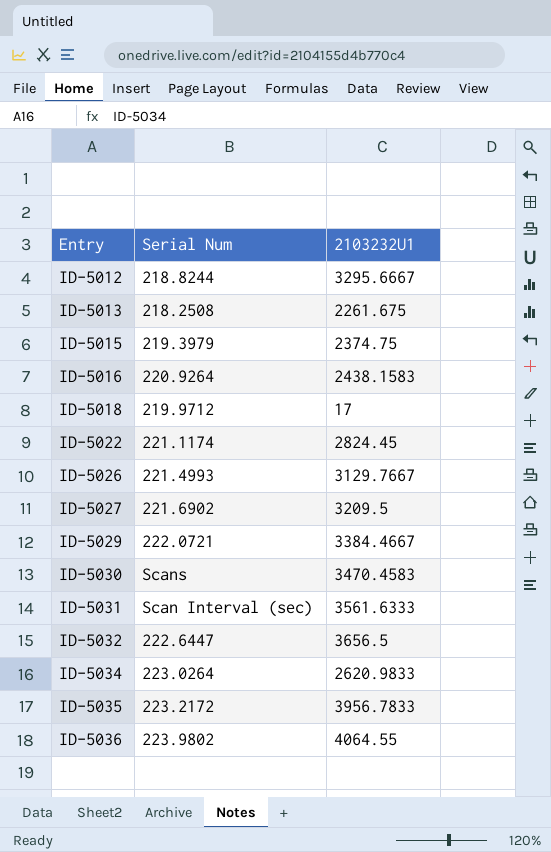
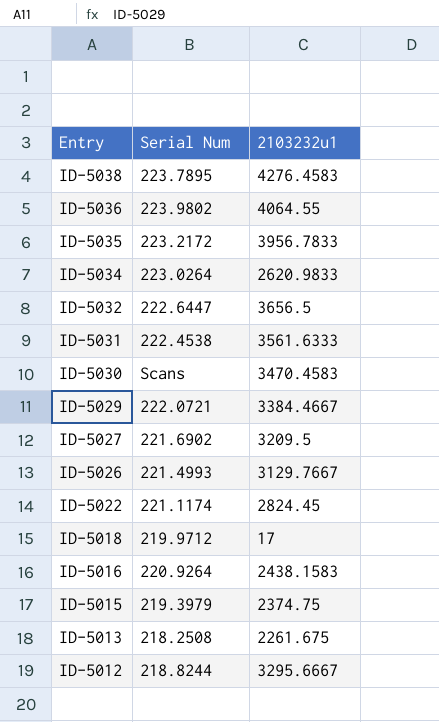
row order: Entry ascending -> Entry descending
column name: 2103232U1 -> 2103232u1
row ID-5038: none -> 223.7895 | 4276.4583
ID-5031 | Serial Num: Scan Interval (sec) -> 222.4538

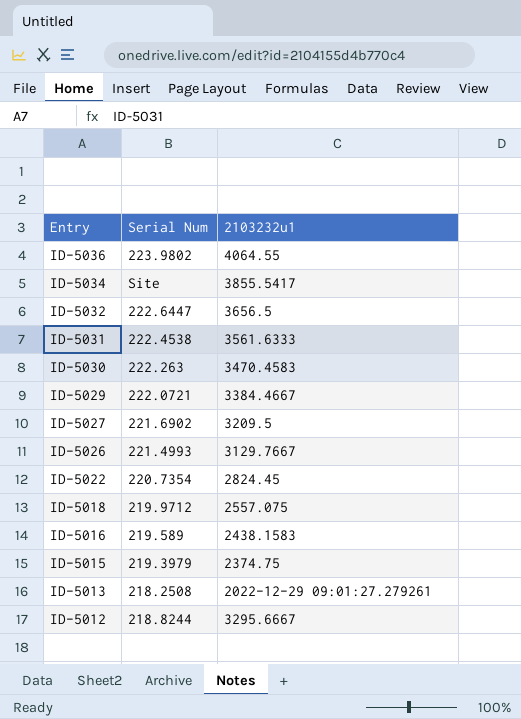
row ID-5038: 223.7895 | 4276.4583 -> none
row ID-5035: 223.2172 | 3956.7833 -> none
ID-5034 | Serial Num: 223.0264 -> Site
ID-5034 | 2103232u1: 2620.9833 -> 3855.5417
ID-5030 | Serial Num: Scans -> 222.263
ID-5022 | Serial Num: 221.1174 -> 220.7354
ID-5018 | 2103232u1: 17 -> 2557.075
ID-5016 | Serial Num: 220.9264 -> 219.589
ID-5013 | 2103232u1: 2261.675 -> 2022-12-29 09:01:27.279261

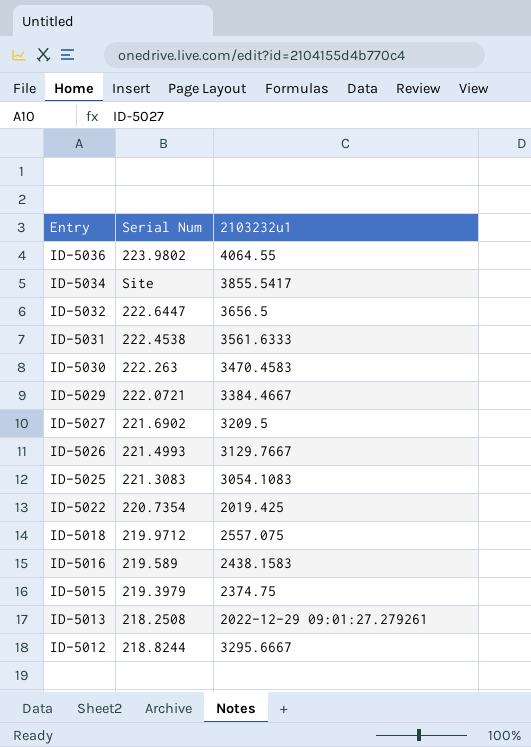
row ID-5025: none -> 221.3083 | 3054.1083
ID-5022 | 2103232u1: 2824.45 -> 2019.425

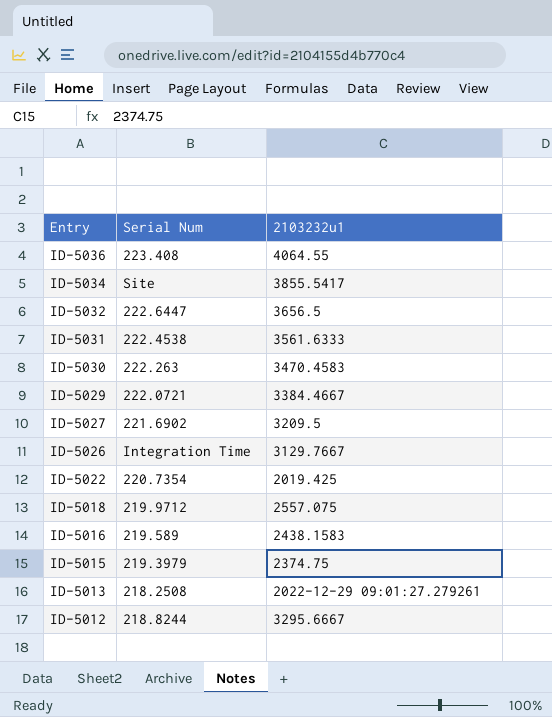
row ID-5025: 221.3083 | 3054.1083 -> none
ID-5036 | Serial Num: 223.9802 -> 223.408
ID-5026 | Serial Num: 221.4993 -> Integration Time

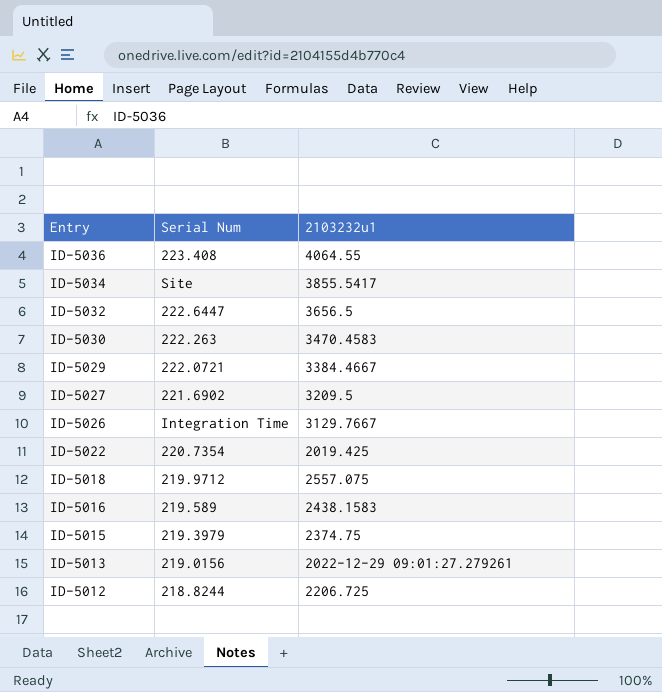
row ID-5031: 222.4538 | 3561.6333 -> none
ID-5013 | Serial Num: 218.2508 -> 219.0156
ID-5012 | 2103232u1: 3295.6667 -> 2206.725

